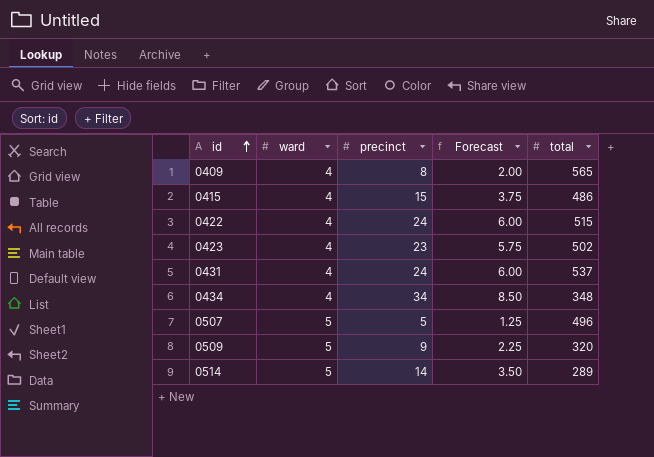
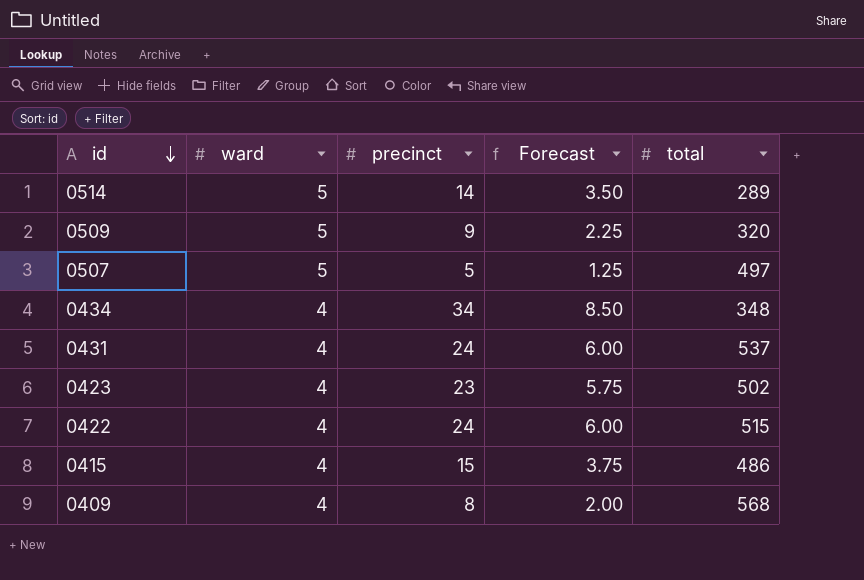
row order: id ascending -> id descending
0507 | total: 496 -> 497
0409 | total: 565 -> 568

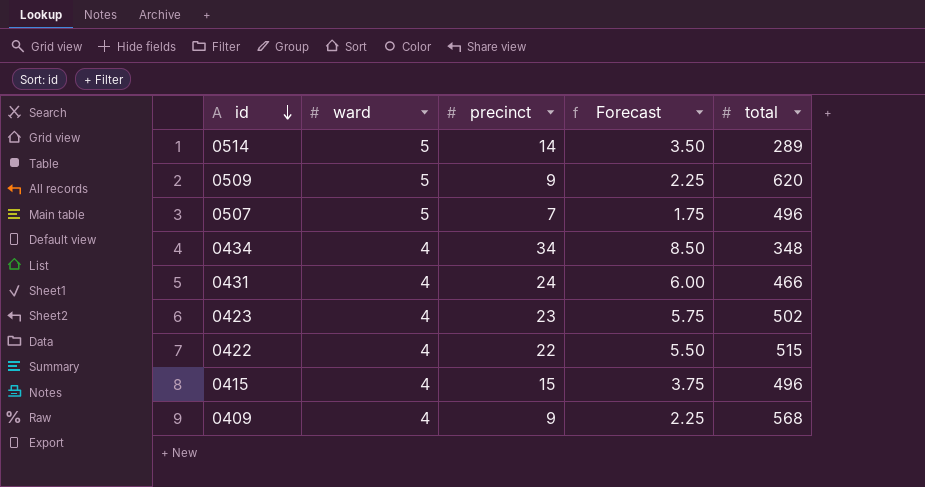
0509 | total: 320 -> 620
0507 | precinct: 5 -> 7
0507 | Forecast: 1.25 -> 1.75
0507 | total: 497 -> 496
0431 | total: 537 -> 466
0422 | precinct: 24 -> 22
0422 | Forecast: 6.00 -> 5.50
0415 | total: 486 -> 496
0409 | precinct: 8 -> 9
0409 | Forecast: 2.00 -> 2.25

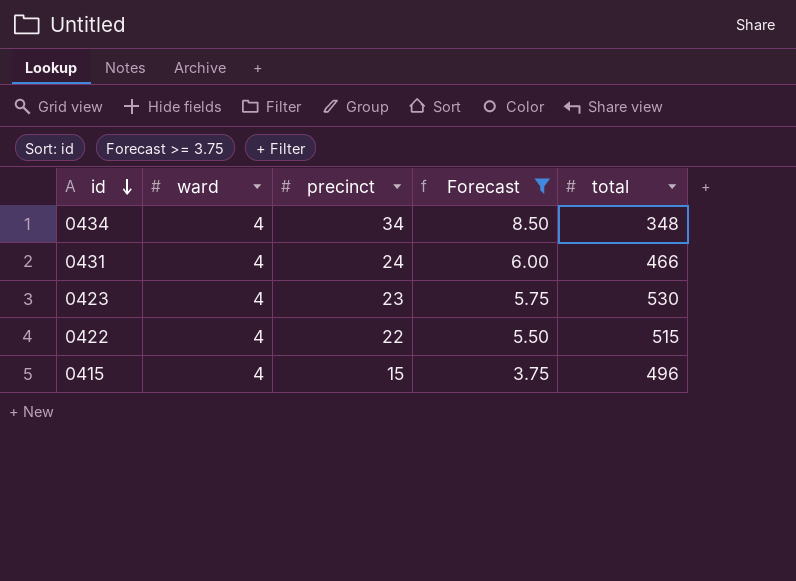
filter: none -> Forecast >= 3.75
0423 | total: 502 -> 530

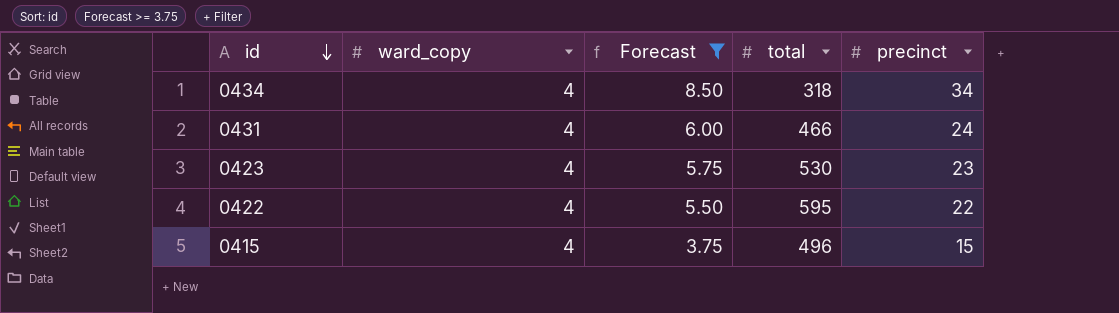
column name: ward -> ward_copy
column precinct | position: 3 -> 5
0434 | total: 348 -> 318
0422 | total: 515 -> 595

